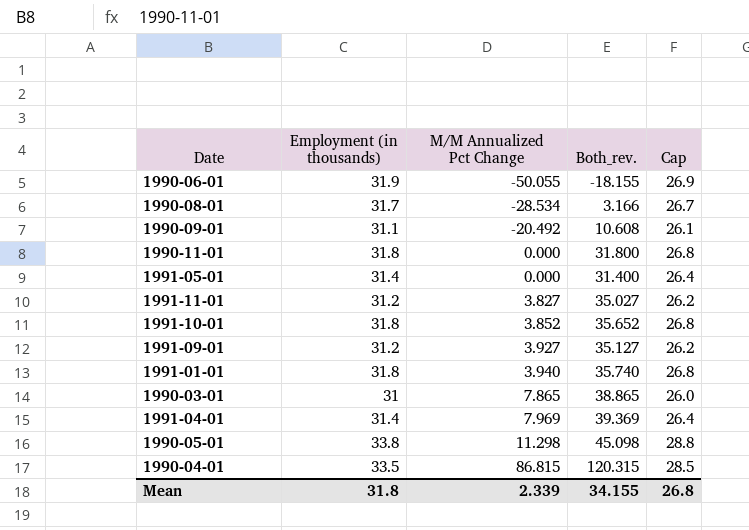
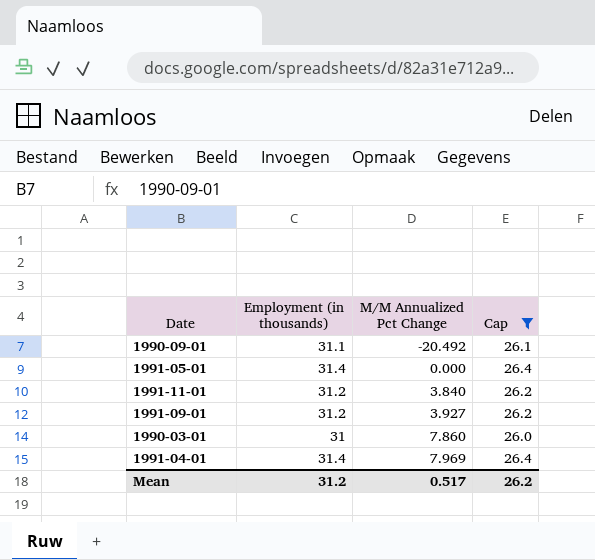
filter: none -> Cap <= 26.4
column Both_rev. | formula: [Employment (in thousands)] + [M/M Annualized Pct Change] -> none
1991-11-01 | M/M Annualized Pct Change: 3.827 -> 3.840
1990-03-01 | M/M Annualized Pct Change: 7.865 -> 7.860
Mean | Employment (in thousands): 31.8 -> 31.2
Mean | M/M Annualized Pct Change: 2.339 -> 0.517
Mean | Cap: 26.8 -> 26.2

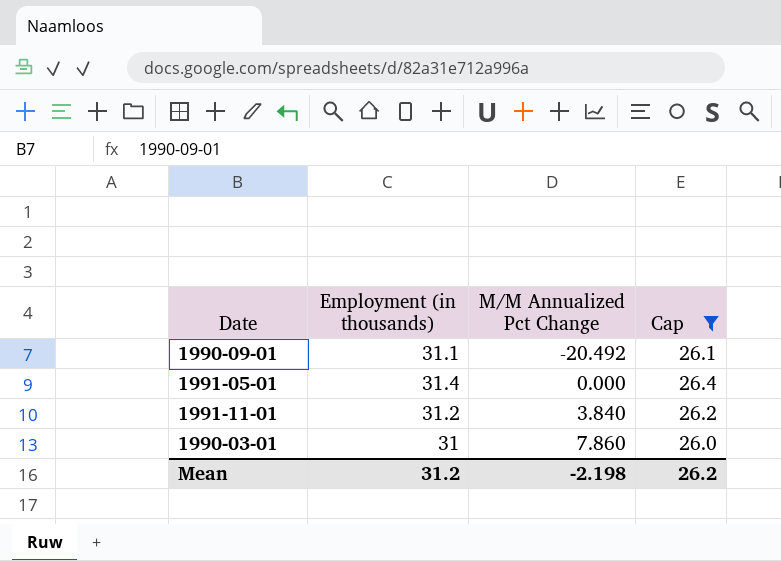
row 1991-09-01: 31.2 | 3.927 | 26.2 -> none
row 1991-04-01: 31.4 | 7.969 | 26.4 -> none
Mean | M/M Annualized Pct Change: 0.517 -> -2.198

